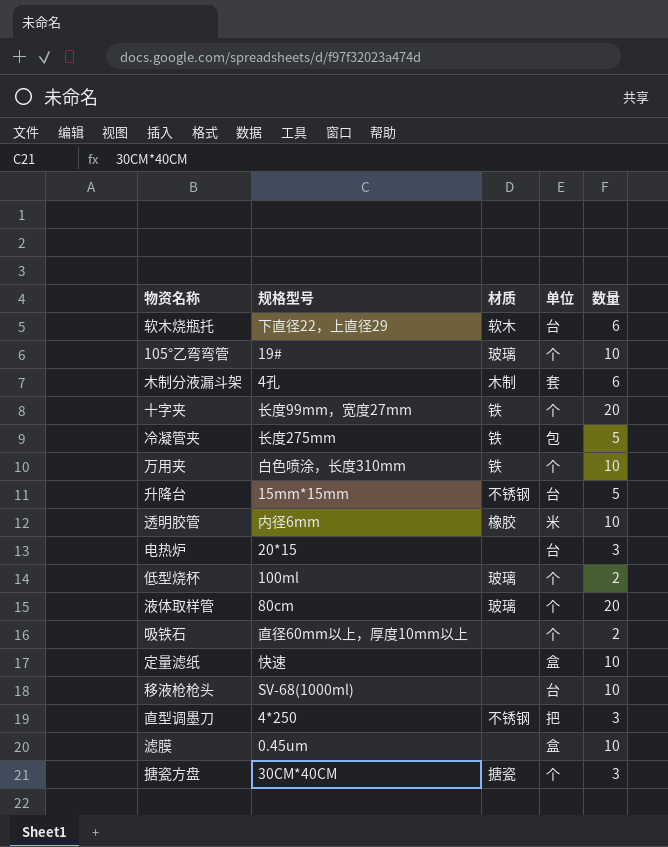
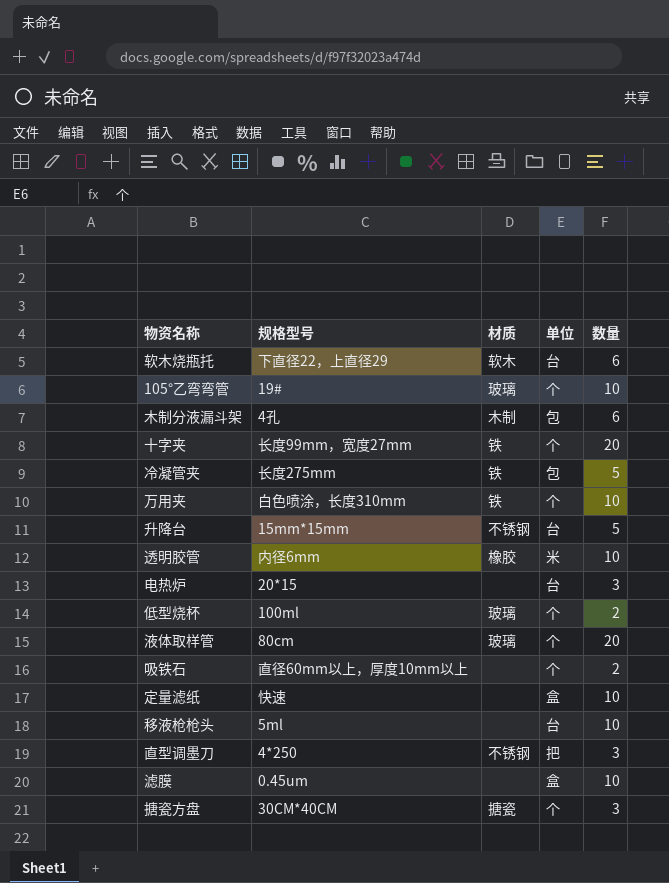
木制分液漏斗架 | 单位: 套 -> 包
移液枪枪头 | 规格型号: SV-68(1000ml) -> 5ml

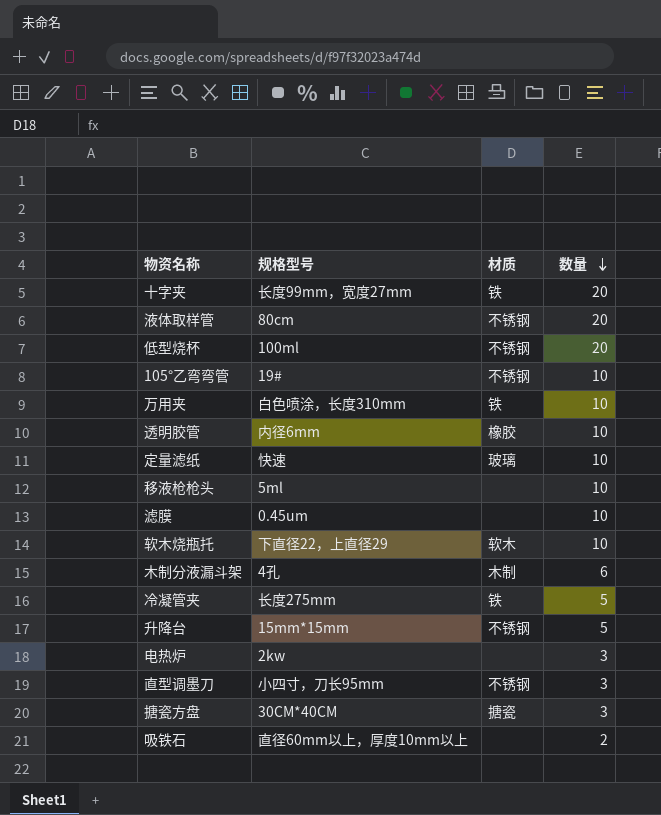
row order: none -> 数量 descending
column 单位 | position: 4 -> none
液体取样管 | 材质: 玻璃 -> 不锈钢
低型烧杯 | 材质: 玻璃 -> 不锈钢
低型烧杯 | 数量: 2 -> 20
105°乙弯弯管 | 材质: 玻璃 -> 不锈钢
定量滤纸 | 材质: none -> 玻璃
软木烧瓶托 | 数量: 6 -> 10
电热炉 | 规格型号: 20*15 -> 2kw
直型调墨刀 | 规格型号: 4*250 -> 小四寸，刀长95mm

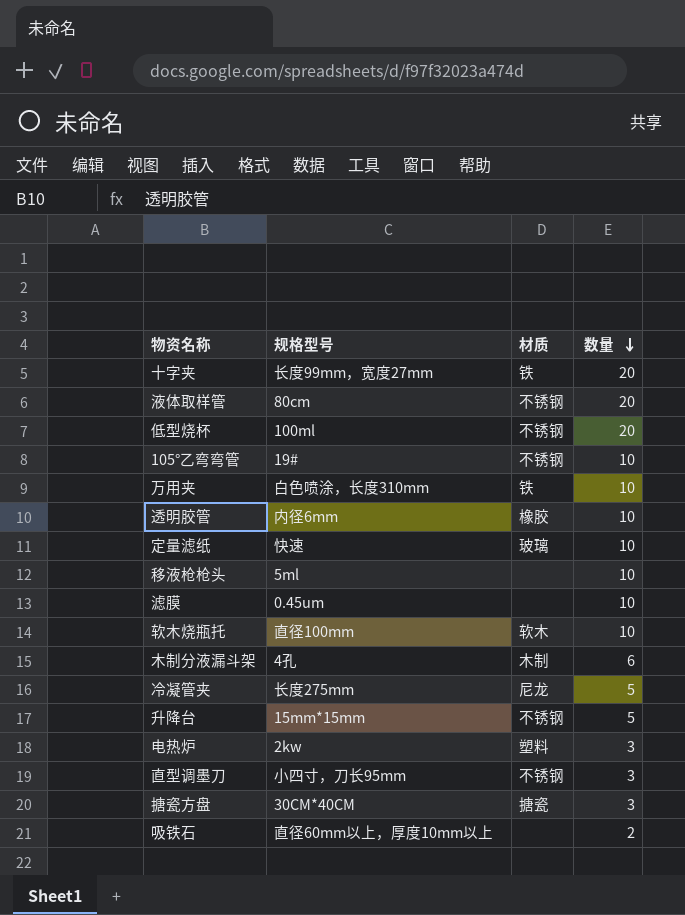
软木烧瓶托 | 规格型号: 下直径22，上直径29 -> 直径100mm
冷凝管夹 | 材质: 铁 -> 尼龙
电热炉 | 材质: none -> 塑料

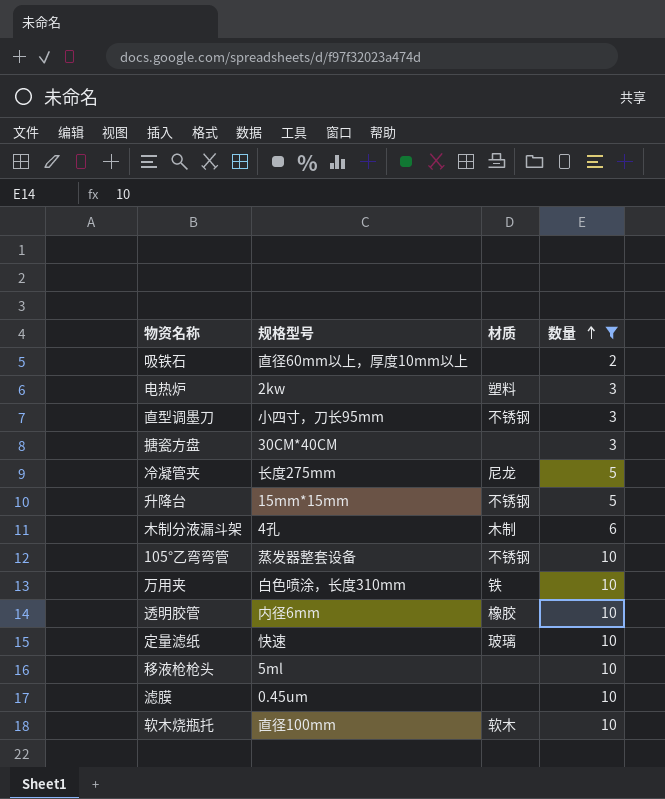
filter: none -> 数量 != 20
row order: 数量 descending -> 数量 ascending
搪瓷方盘 | 材质: 搪瓷 -> none
105°乙弯弯管 | 规格型号: 19# -> 蒸发器整套设备

